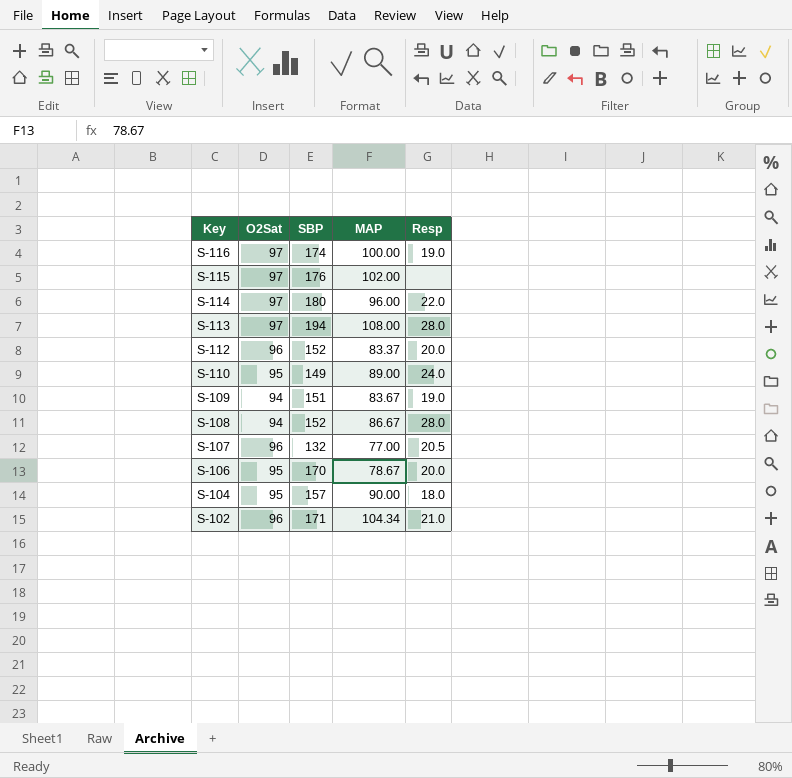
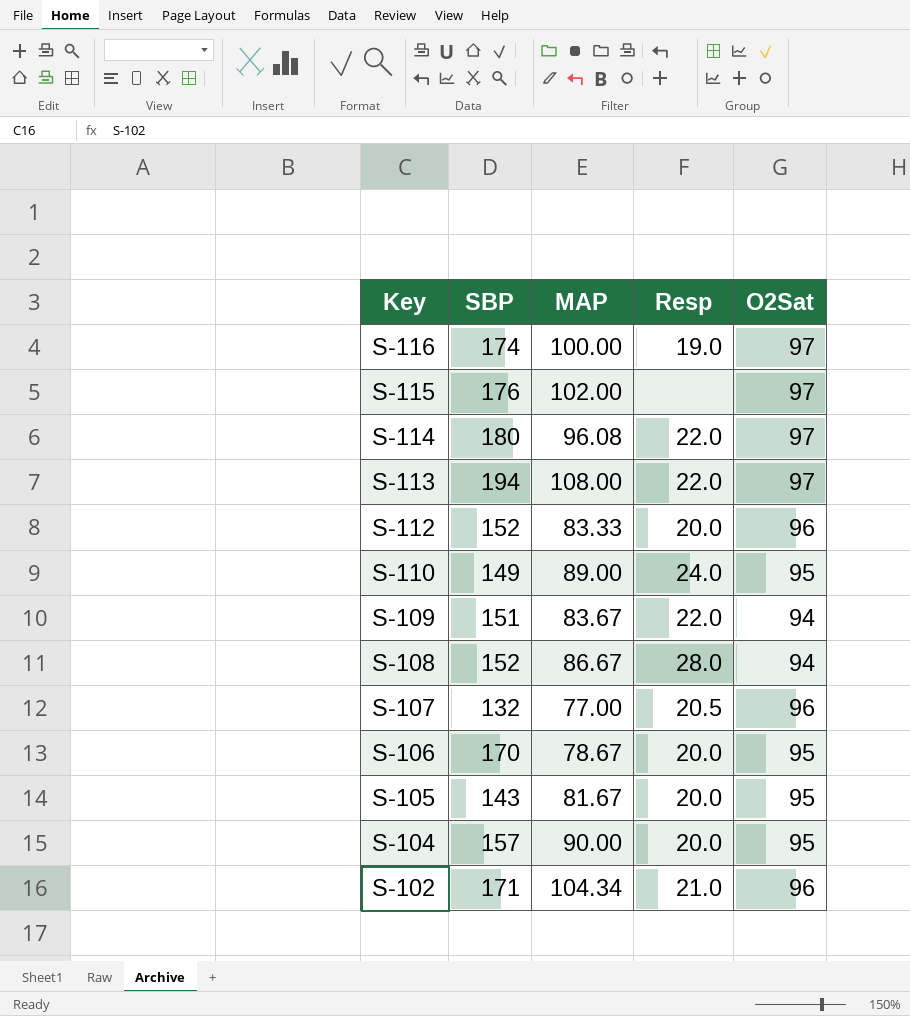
column O2Sat | position: 2 -> 5
S-114 | MAP: 96.00 -> 96.08
S-113 | Resp: 28.0 -> 22.0
S-112 | MAP: 83.37 -> 83.33
S-109 | Resp: 19.0 -> 22.0
row S-105: none -> 143 | 81.67 | 20.0 | 95
S-104 | Resp: 18.0 -> 20.0

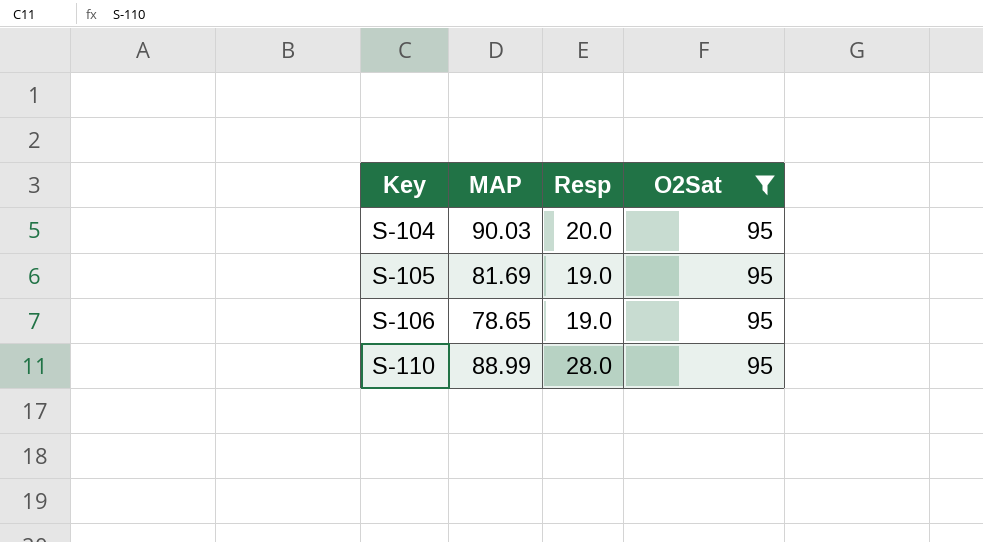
filter: none -> O2Sat = 95
row order: Key descending -> Key ascending
column SBP | position: 2 -> none
S-104 | MAP: 90.00 -> 90.03
S-105 | MAP: 81.67 -> 81.69
S-105 | Resp: 20.0 -> 19.0
S-106 | MAP: 78.67 -> 78.65
S-106 | Resp: 20.0 -> 19.0
S-110 | MAP: 89.00 -> 88.99
S-110 | Resp: 24.0 -> 28.0

